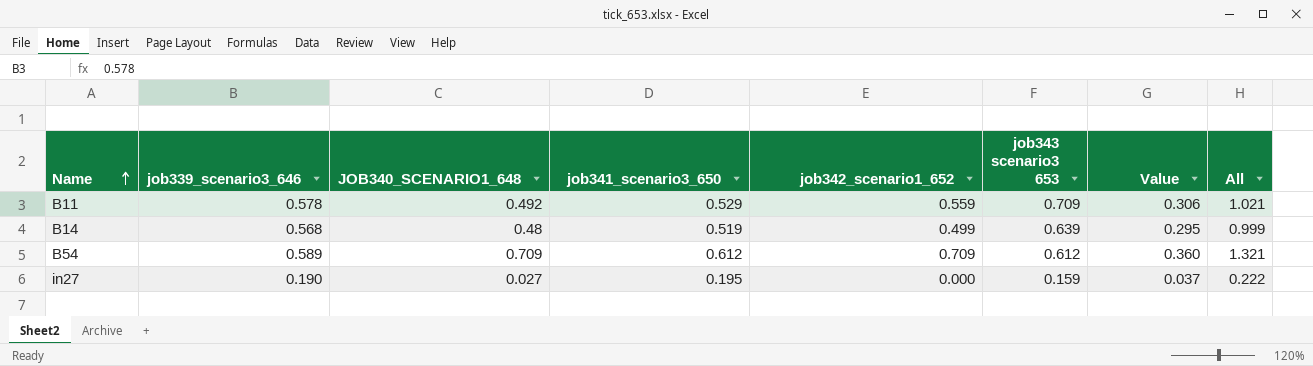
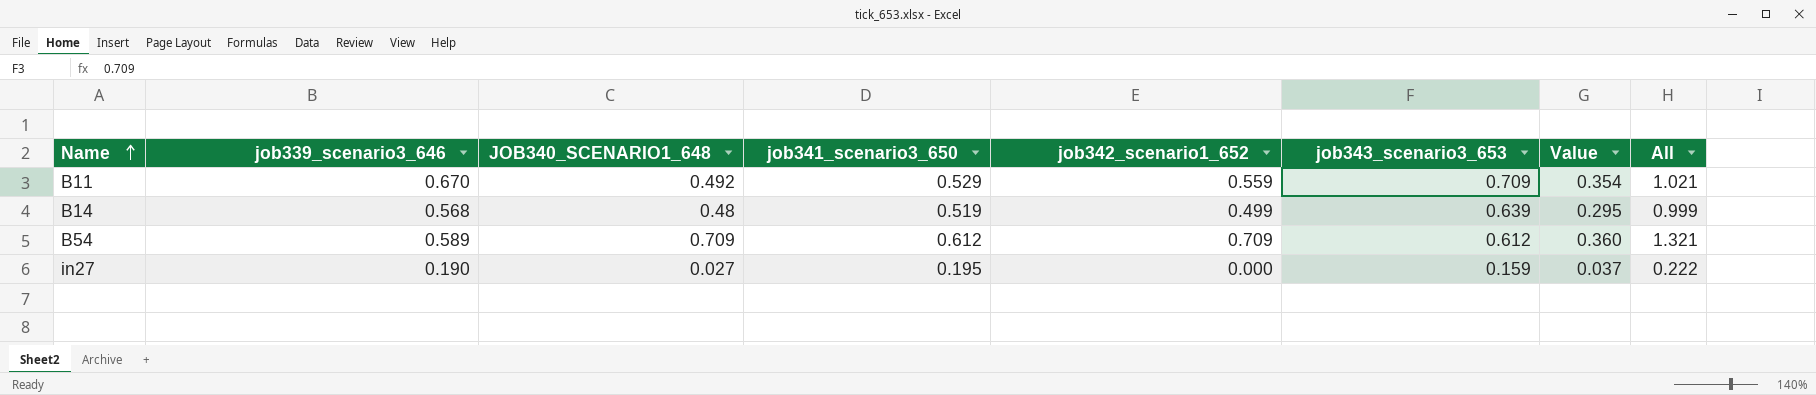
column name: job343 scenario3 653 -> job343_scenario3_653
B11 | job339_scenario3_646: 0.578 -> 0.670
B11 | Value: 0.306 -> 0.354

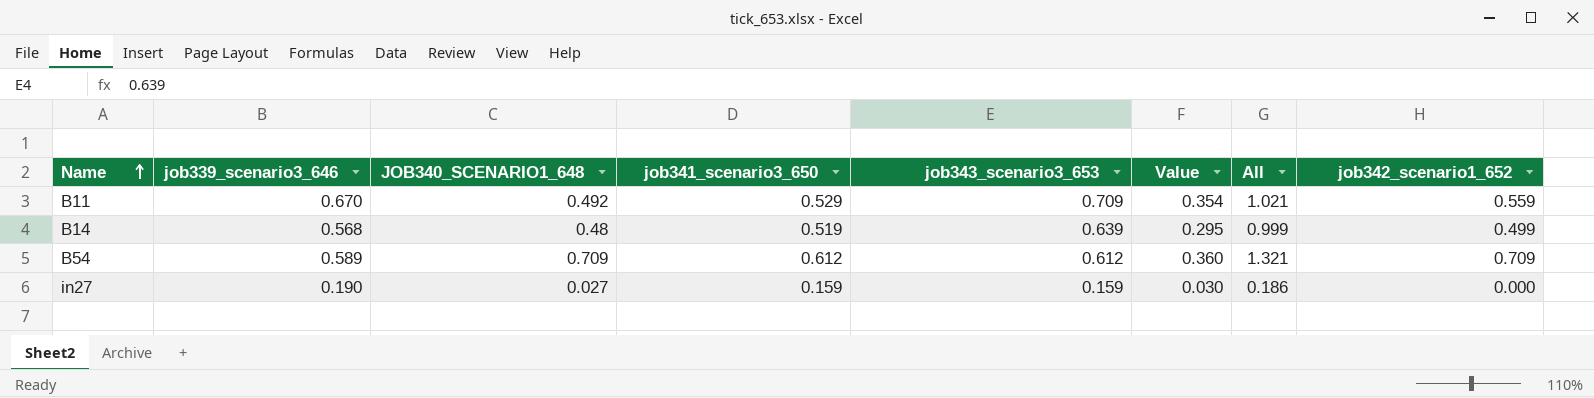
column job342_scenario1_652 | position: 5 -> 8
in27 | job341_scenario3_650: 0.195 -> 0.159
in27 | Value: 0.037 -> 0.030
in27 | All: 0.222 -> 0.186

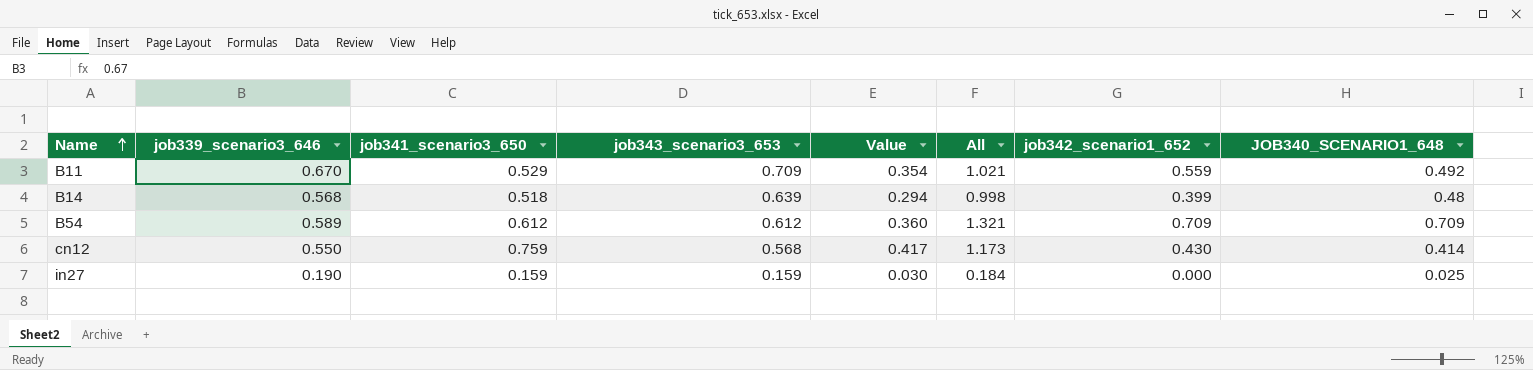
column JOB340_SCENARIO1_648 | position: 3 -> 8
B14 | job341_scenario3_650: 0.519 -> 0.518
B14 | Value: 0.295 -> 0.294
B14 | All: 0.999 -> 0.998
B14 | job342_scenario1_652: 0.499 -> 0.399
row cn12: none -> 0.550 | 0.759 | 0.568 | 0.417 | 1.173 | 0.430 | 0.414
in27 | All: 0.186 -> 0.184
in27 | JOB340_SCENARIO1_648: 0.027 -> 0.025

